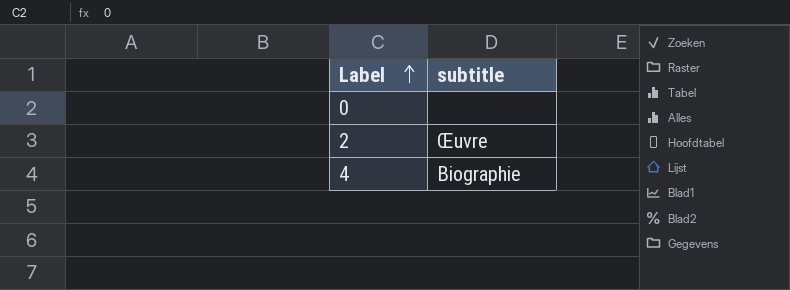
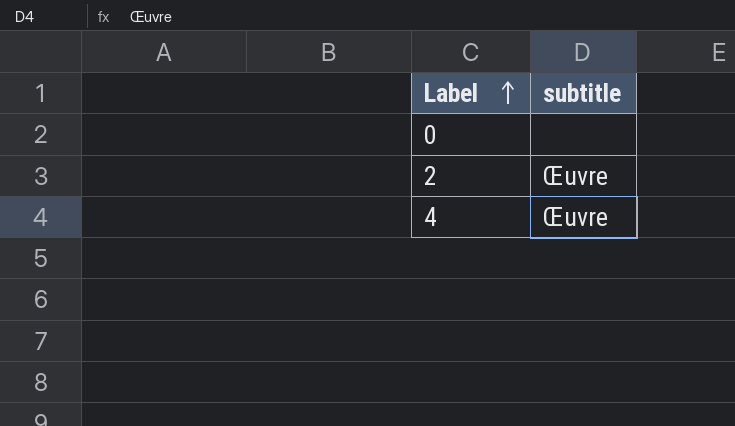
4 | subtitle: Biographie -> Œuvre

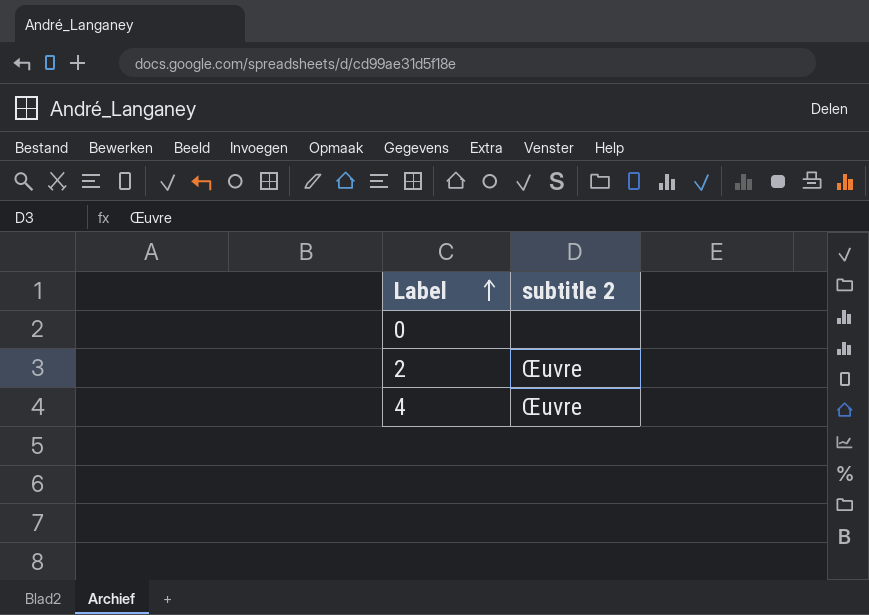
column name: subtitle -> subtitle 2

